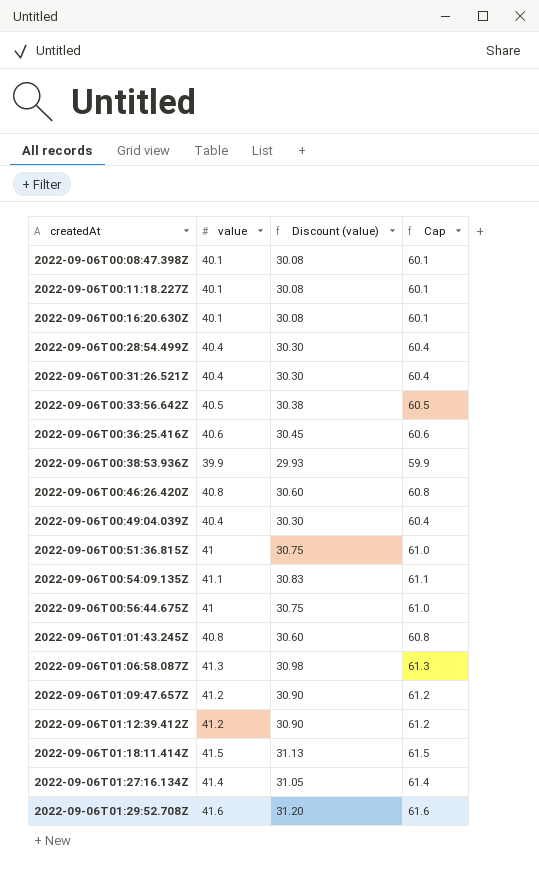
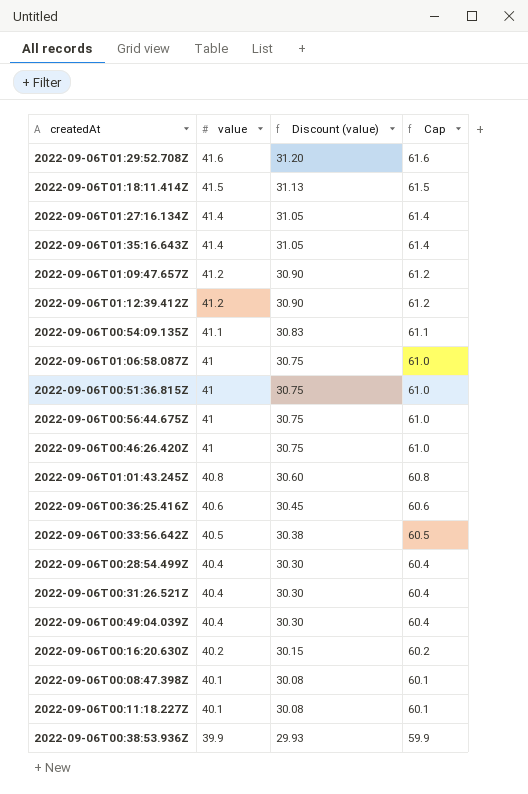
row order: createdAt ascending -> value descending
row 2022-09-06T01:35:16.643Z: none -> 41.4 | 31.05 | 61.4
2022-09-06T01:06:58.087Z | value: 41.3 -> 41
2022-09-06T01:06:58.087Z | Discount (value): 30.98 -> 30.75
2022-09-06T01:06:58.087Z | Cap: 61.3 -> 61.0
2022-09-06T00:46:26.420Z | value: 40.8 -> 41
2022-09-06T00:46:26.420Z | Discount (value): 30.60 -> 30.75
2022-09-06T00:46:26.420Z | Cap: 60.8 -> 61.0
2022-09-06T00:16:20.630Z | value: 40.1 -> 40.2
2022-09-06T00:16:20.630Z | Discount (value): 30.08 -> 30.15
2022-09-06T00:16:20.630Z | Cap: 60.1 -> 60.2

